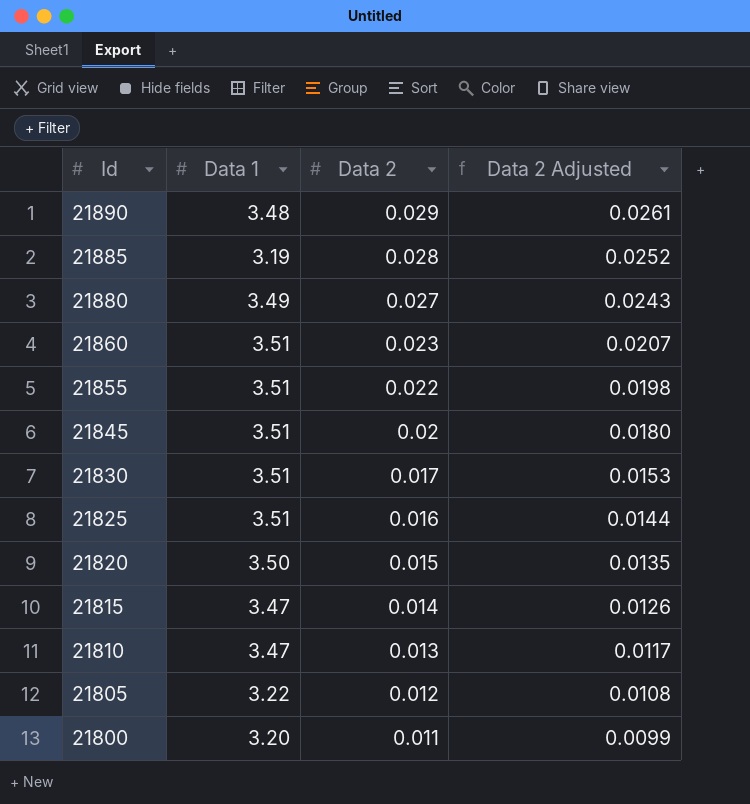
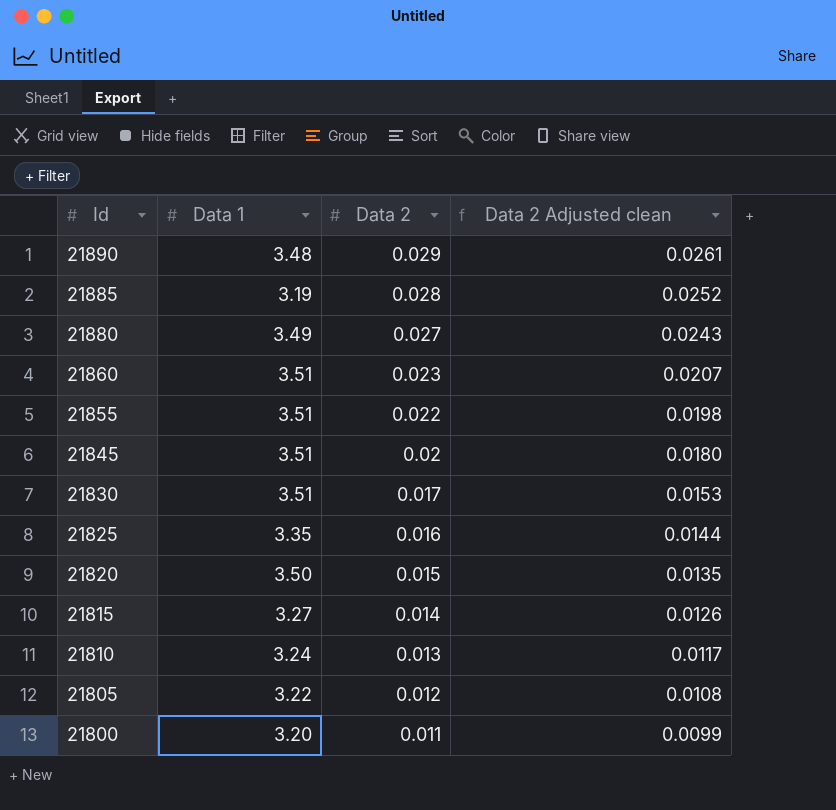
column name: Data 2 Adjusted -> Data 2 Adjusted clean
21825 | Data 1: 3.51 -> 3.35
21815 | Data 1: 3.47 -> 3.27
21810 | Data 1: 3.47 -> 3.24

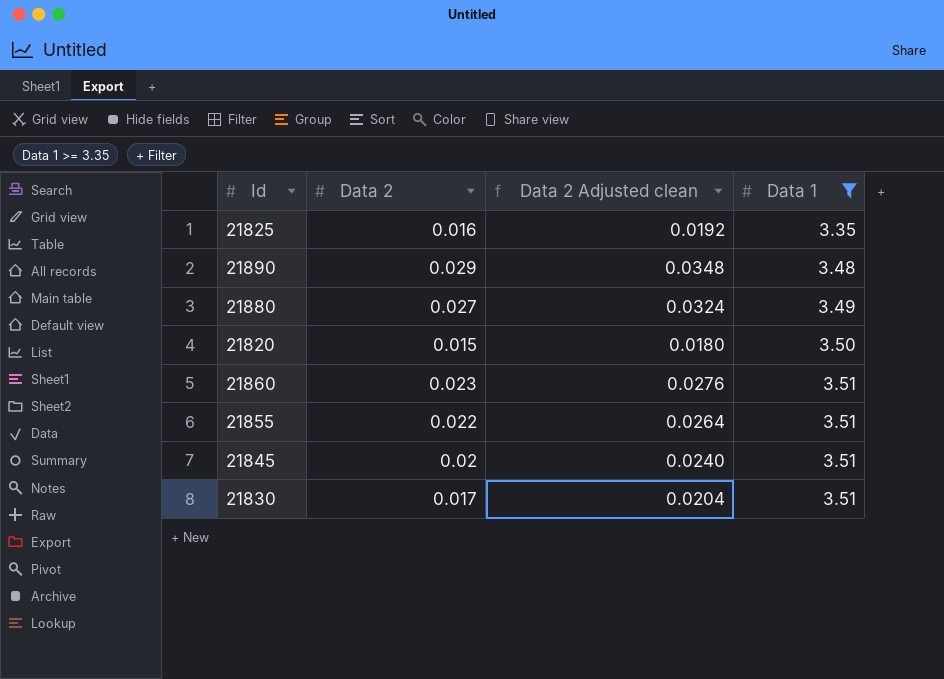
filter: none -> Data 1 >= 3.35
row order: Id descending -> Data 1 ascending
column Data 2 Adjusted clean | formula: [Data 2] * 0.9 -> [Data 2] * 1.2
column Data 1 | position: 2 -> 4

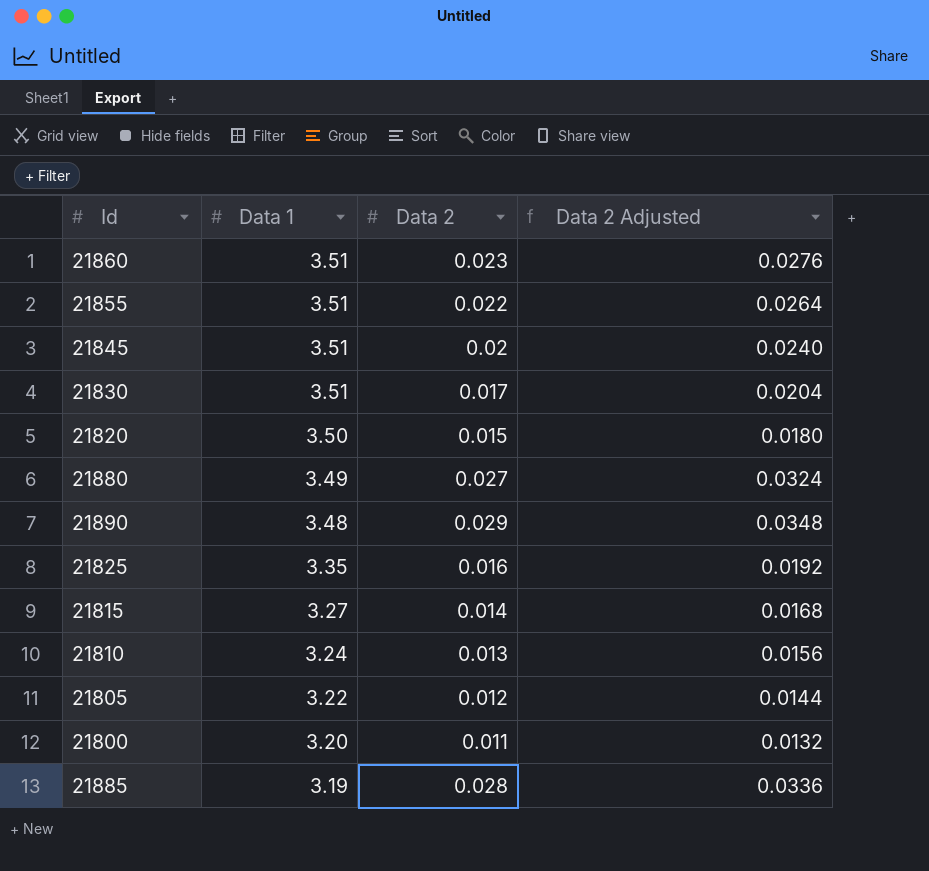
filter: Data 1 >= 3.35 -> none
row order: Data 1 ascending -> Data 1 descending
column Data 1 | position: 4 -> 2
column name: Data 2 Adjusted clean -> Data 2 Adjusted

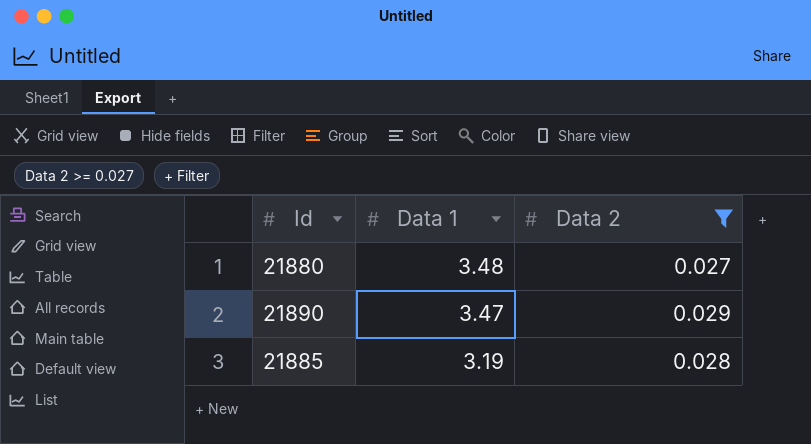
filter: none -> Data 2 >= 0.027
column Data 2 Adjusted | formula: [Data 2] * 1.2 -> none
21880 | Data 1: 3.49 -> 3.48
21890 | Data 1: 3.48 -> 3.47

